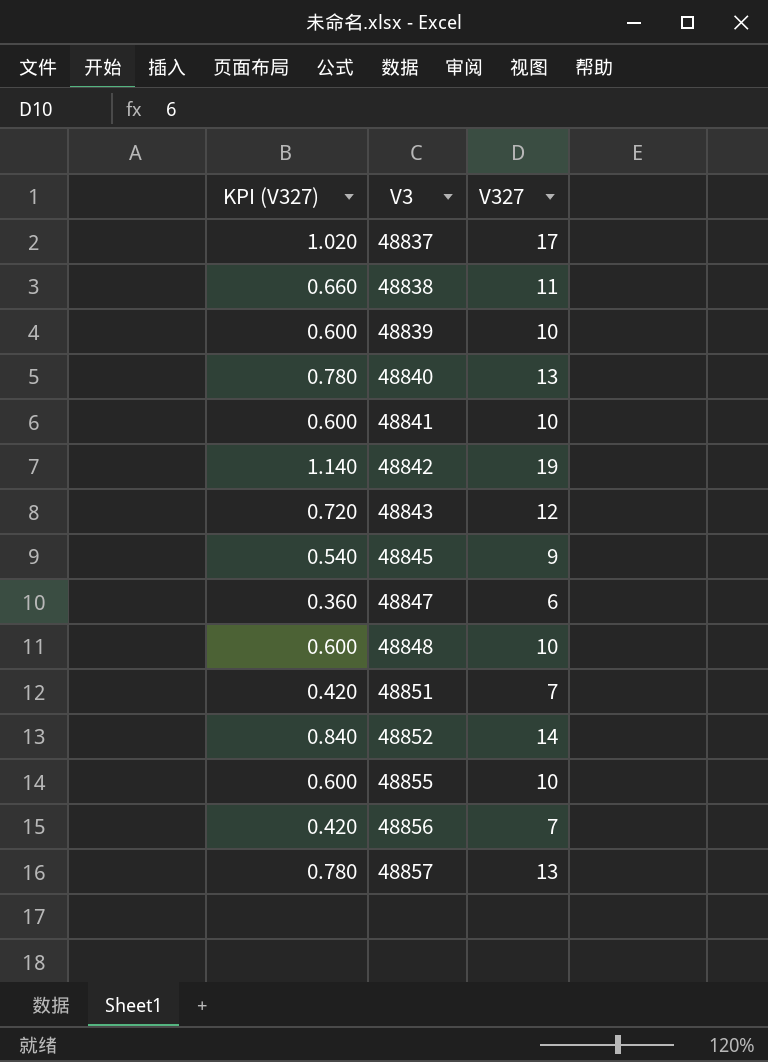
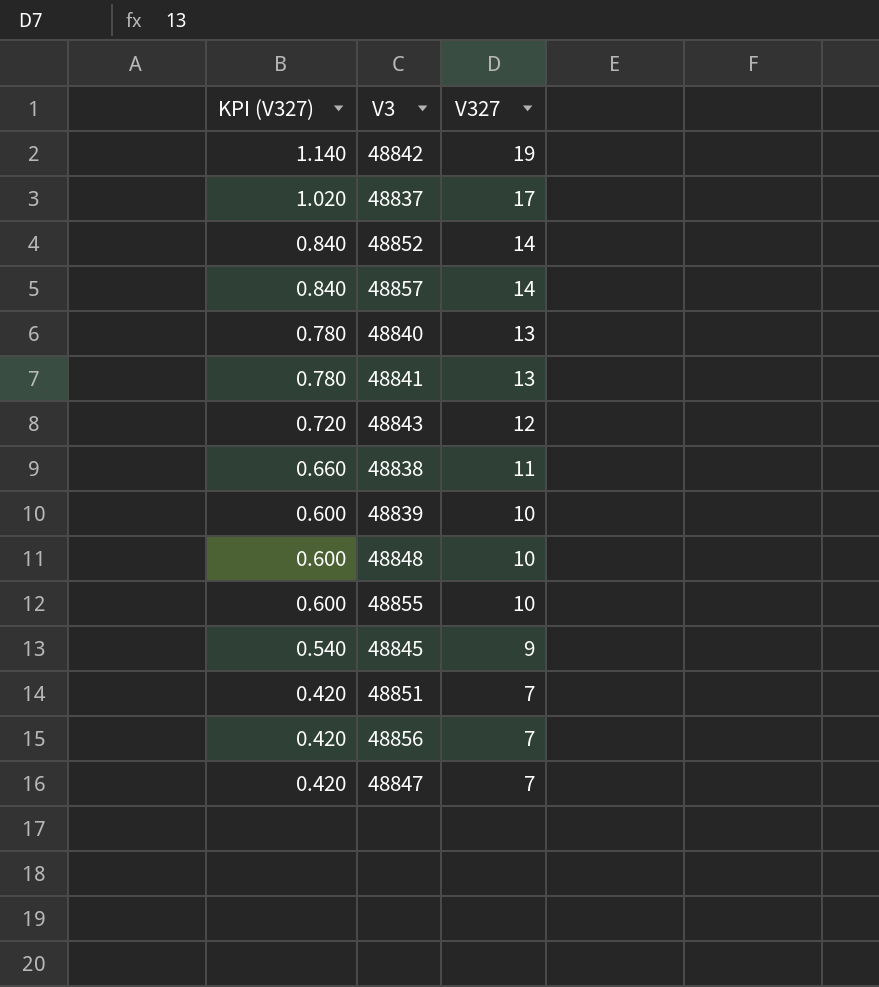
row order: V3 ascending -> KPI (V327) descending
48857 | KPI (V327): 0.780 -> 0.840
48857 | V327: 13 -> 14
48841 | KPI (V327): 0.600 -> 0.780
48841 | V327: 10 -> 13
48847 | KPI (V327): 0.360 -> 0.420
48847 | V327: 6 -> 7

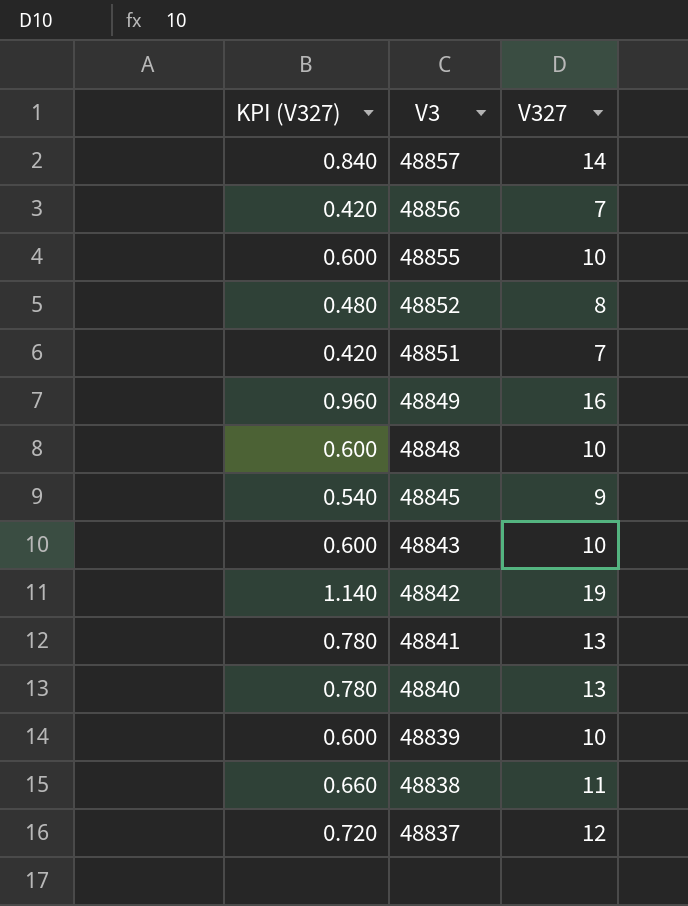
row order: KPI (V327) descending -> V3 descending
row 48847: 0.420 | 7 -> none
48852 | KPI (V327): 0.840 -> 0.480
48852 | V327: 14 -> 8
row 48849: none -> 0.960 | 16
48843 | KPI (V327): 0.720 -> 0.600
48843 | V327: 12 -> 10
48837 | KPI (V327): 1.020 -> 0.720
48837 | V327: 17 -> 12

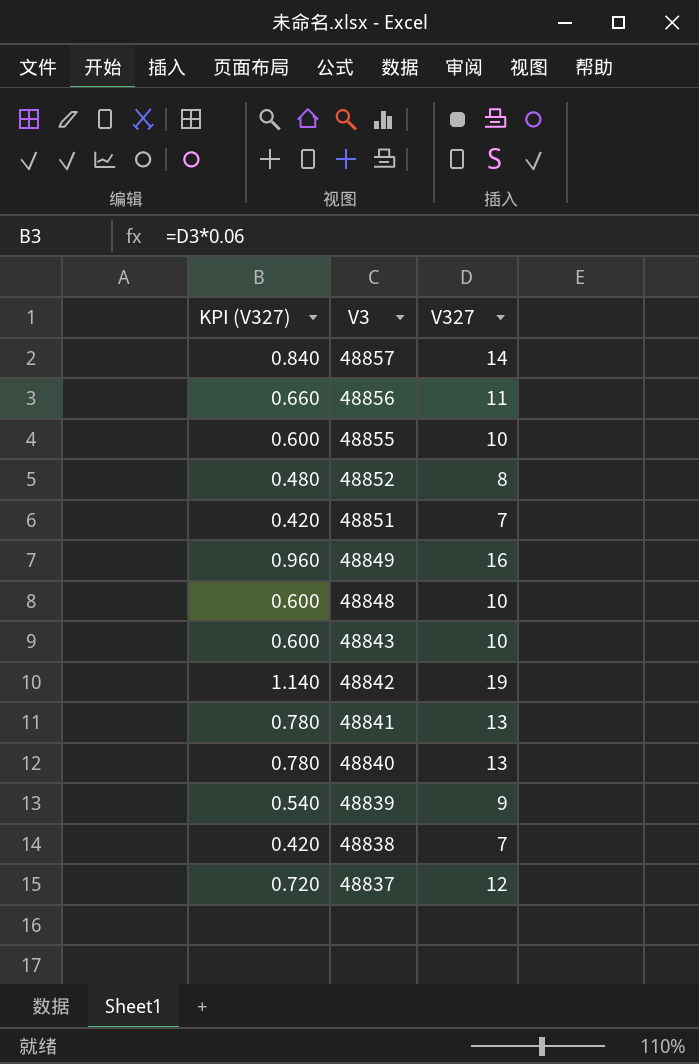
row 48845: 0.540 | 9 -> none
48856 | KPI (V327): 0.420 -> 0.660
48856 | V327: 7 -> 11
48839 | KPI (V327): 0.600 -> 0.540
48839 | V327: 10 -> 9
48838 | KPI (V327): 0.660 -> 0.420
48838 | V327: 11 -> 7

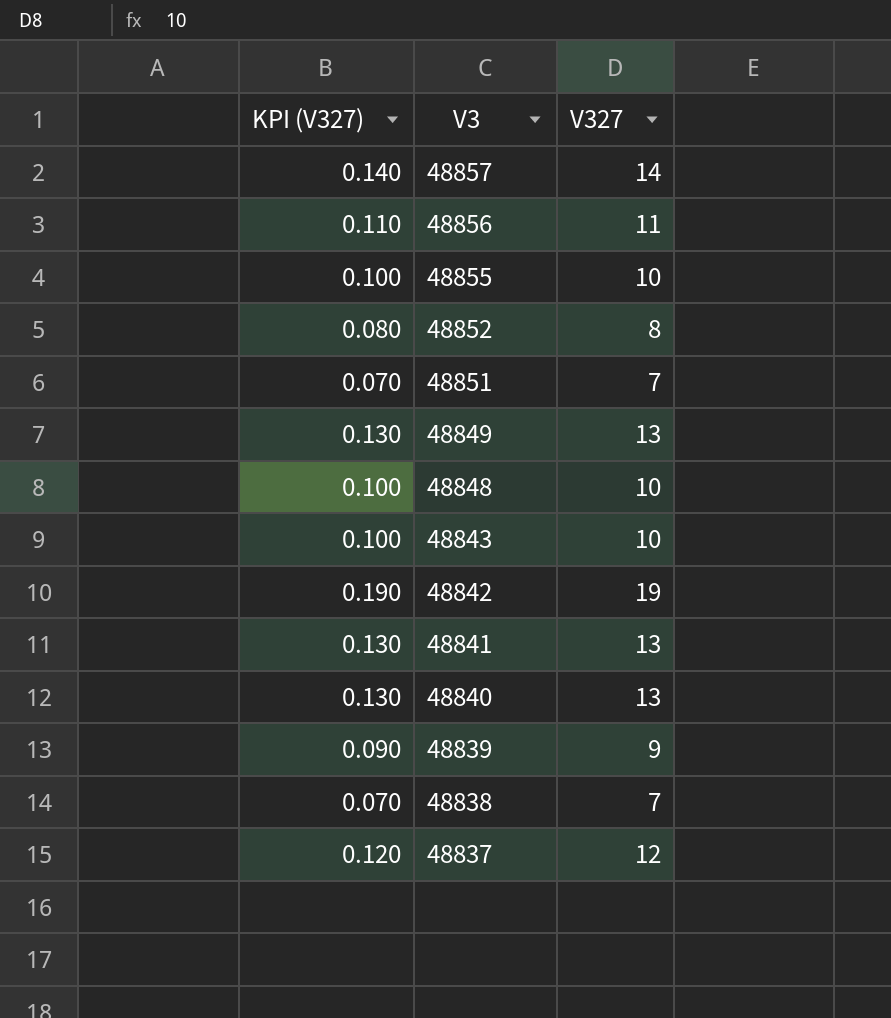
column KPI (V327) | formula: [V327] * 0.06 -> [V327] * 0.01
48849 | V327: 16 -> 13

